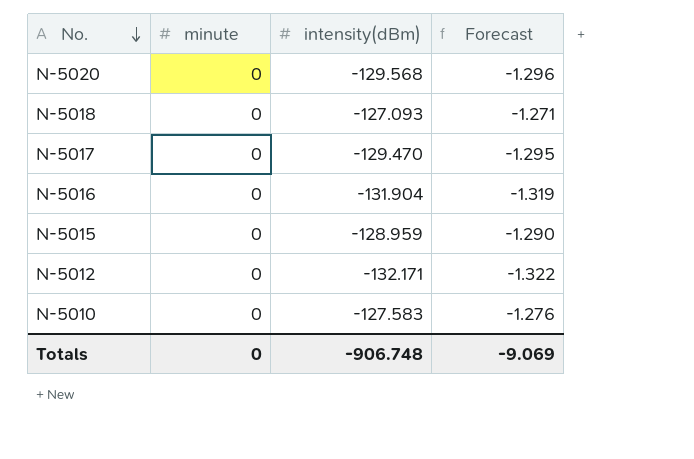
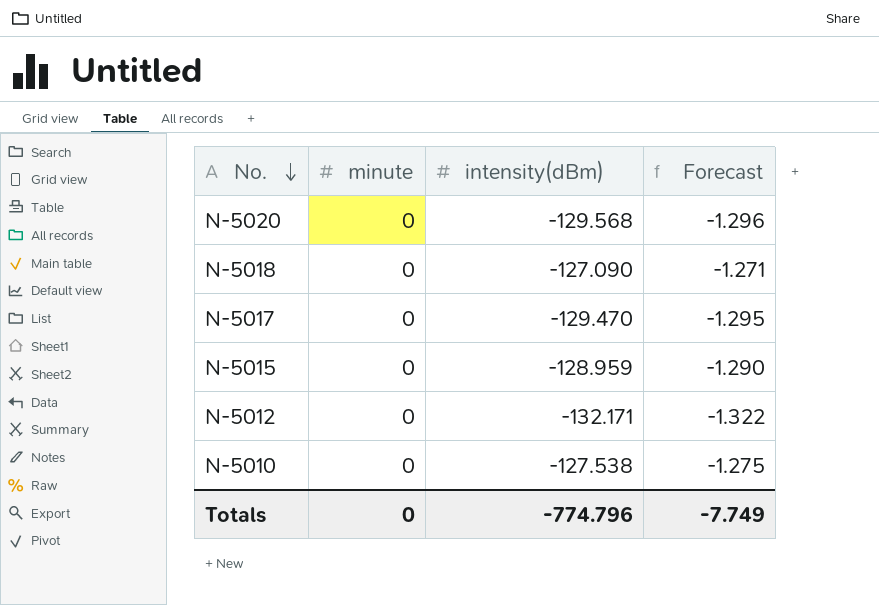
row N-5016: 0 | -131.904 | -1.319 -> none
N-5018 | intensity(dBm): -127.093 -> -127.090
N-5010 | intensity(dBm): -127.583 -> -127.538
N-5010 | Forecast: -1.276 -> -1.275
Totals | intensity(dBm): -906.748 -> -774.796
Totals | Forecast: -9.069 -> -7.749

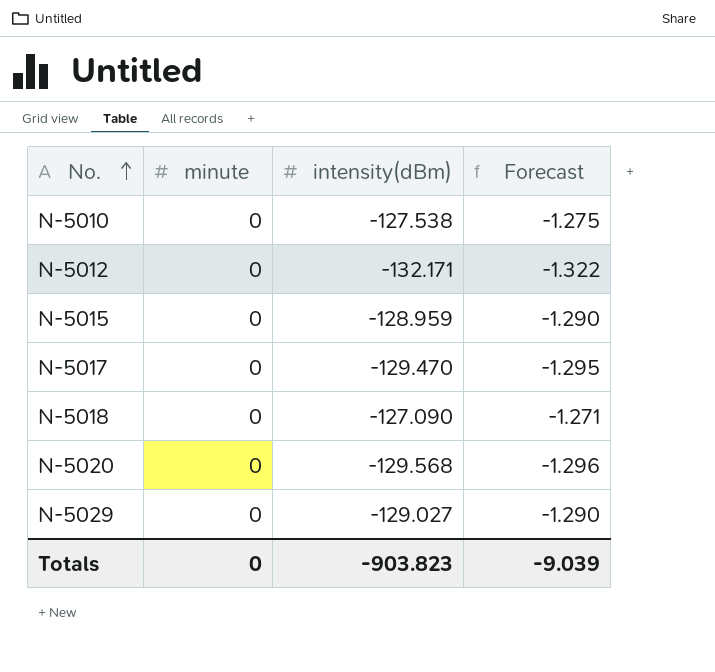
row order: No. descending -> No. ascending
row N-5029: none -> 0 | -129.027 | -1.290
Totals | intensity(dBm): -774.796 -> -903.823
Totals | Forecast: -7.749 -> -9.039

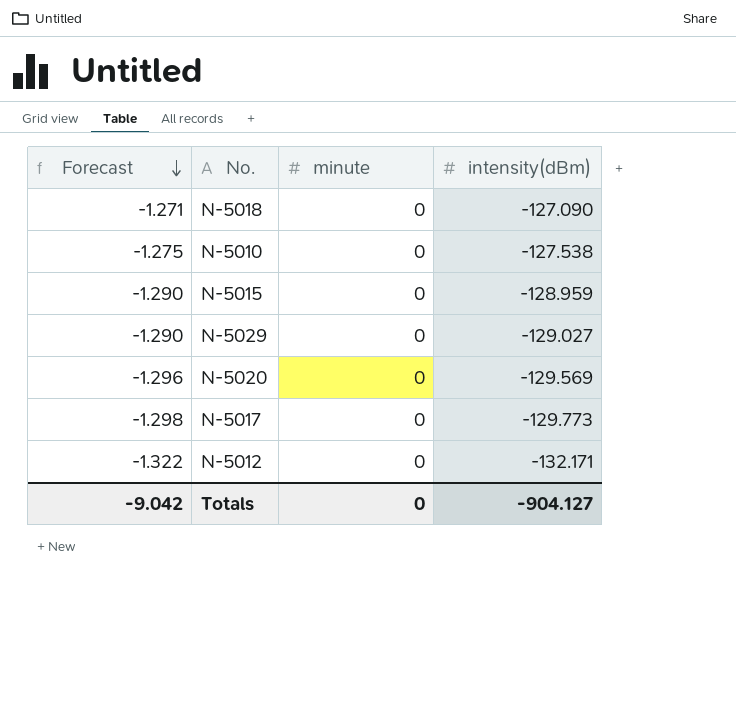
row order: No. ascending -> Forecast descending
column Forecast | position: 4 -> 1
N-5020 | intensity(dBm): -129.568 -> -129.569
N-5017 | Forecast: -1.295 -> -1.298
N-5017 | intensity(dBm): -129.470 -> -129.773
Totals | Forecast: -9.039 -> -9.042
Totals | intensity(dBm): -903.823 -> -904.127

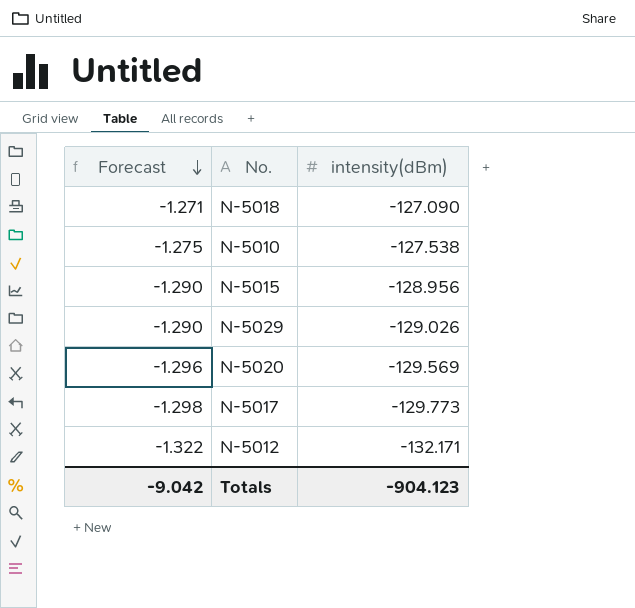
column minute | position: 3 -> none
N-5015 | intensity(dBm): -128.959 -> -128.956
N-5029 | intensity(dBm): -129.027 -> -129.026
Totals | intensity(dBm): -904.127 -> -904.123

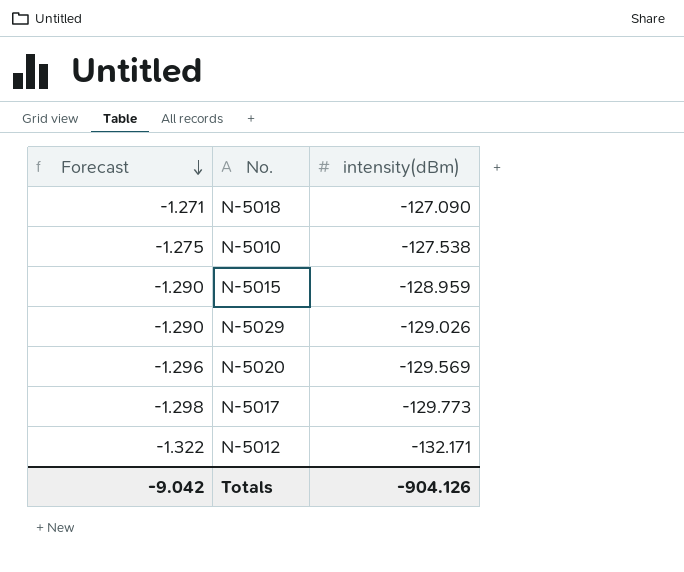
N-5015 | intensity(dBm): -128.956 -> -128.959
Totals | intensity(dBm): -904.123 -> -904.126

